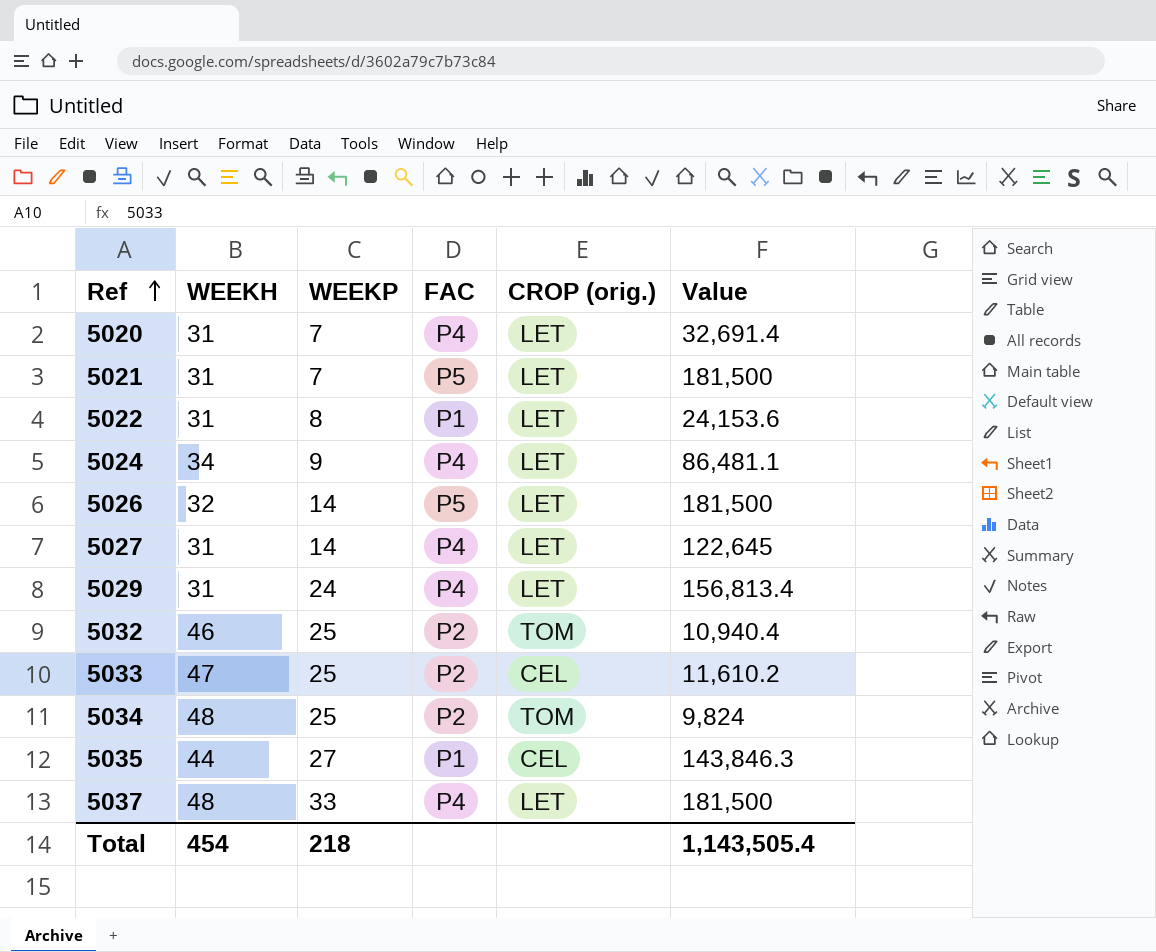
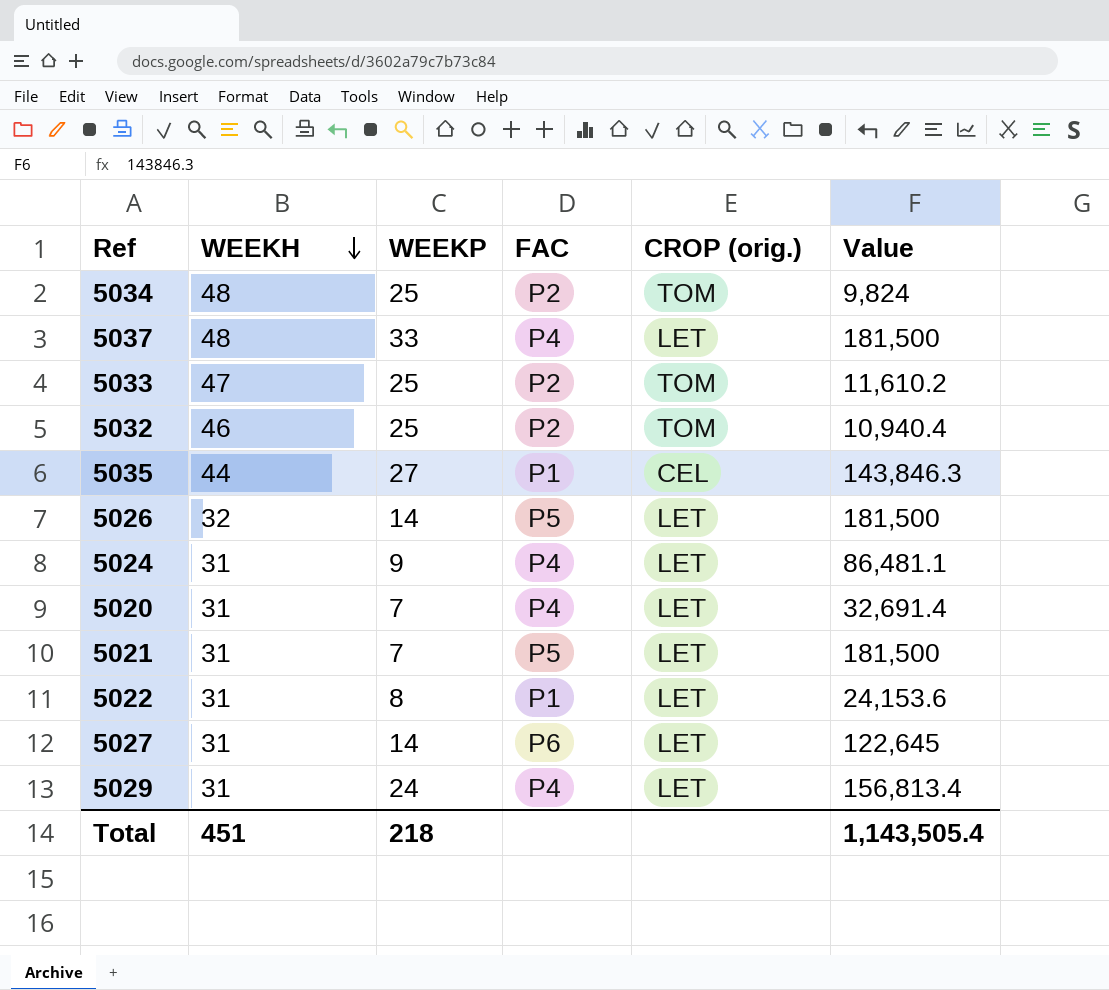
row order: Ref ascending -> WEEKH descending
5033 | CROP (orig.): CEL -> TOM
5024 | WEEKH: 34 -> 31
5027 | FAC: P4 -> P6
Total | WEEKH: 454 -> 451

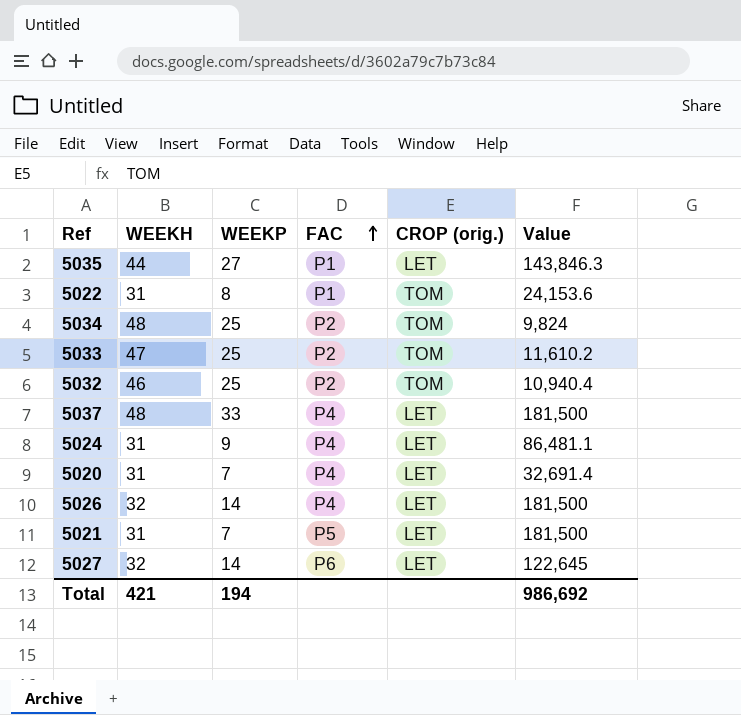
row order: WEEKH descending -> FAC ascending
row 5029: 31 | 24 | P4 | LET | 156,813.4 -> none
5035 | CROP (orig.): CEL -> LET
5022 | CROP (orig.): LET -> TOM
5026 | FAC: P5 -> P4
5027 | WEEKH: 31 -> 32
Total | WEEKH: 451 -> 421
Total | WEEKP: 218 -> 194
Total | Value: 1,143,505.4 -> 986,692

